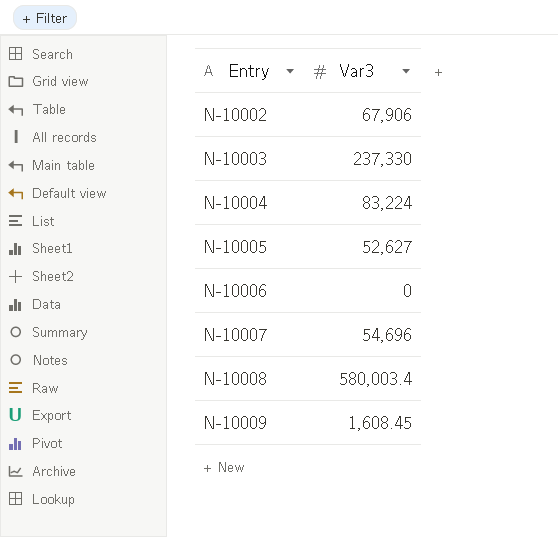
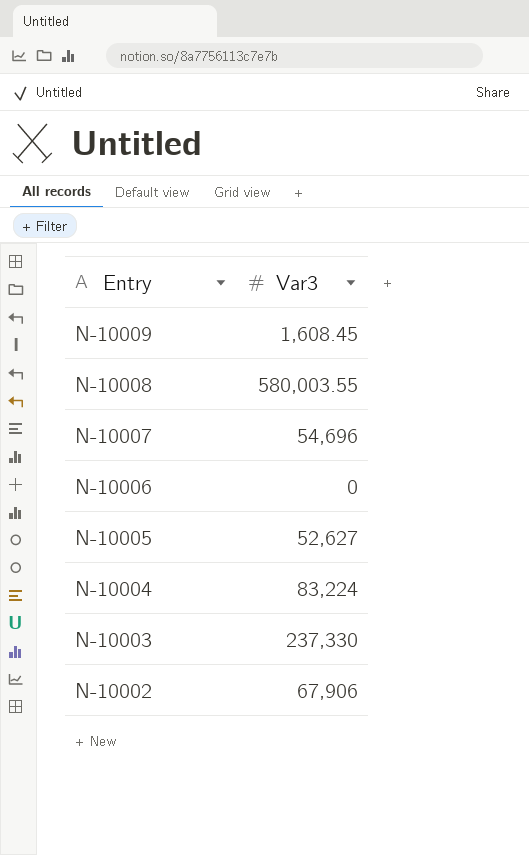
row order: Entry ascending -> Entry descending
N-10008 | Var3: 580,003.4 -> 580,003.55

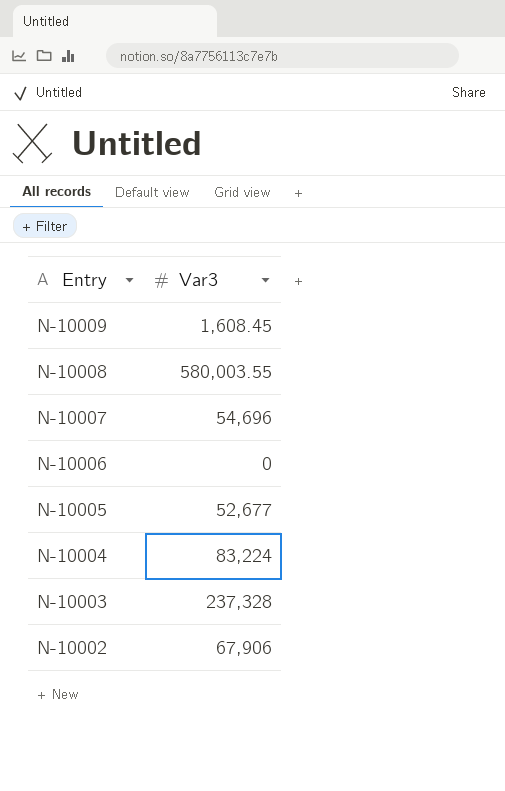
N-10005 | Var3: 52,627 -> 52,677
N-10003 | Var3: 237,330 -> 237,328

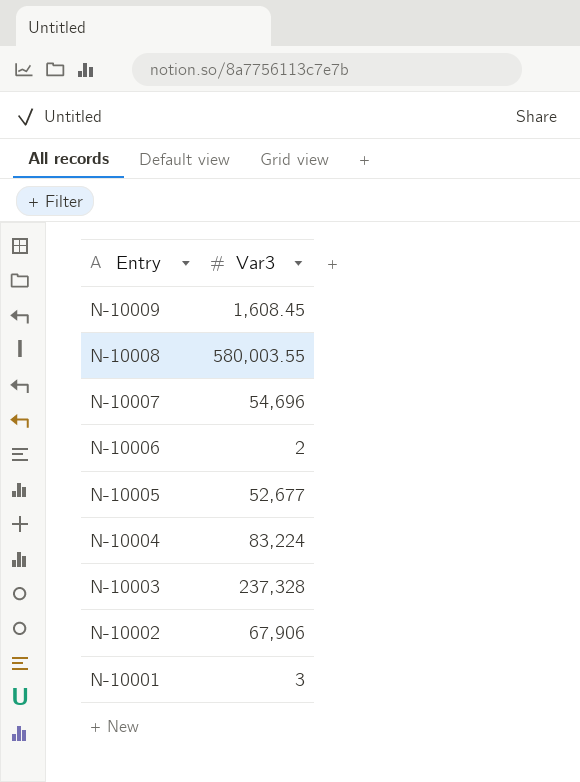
N-10006 | Var3: 0 -> 2
row N-10001: none -> 3

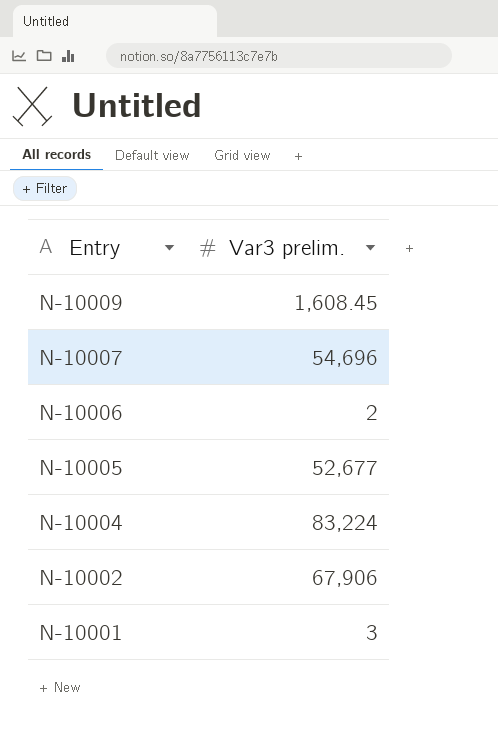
column name: Var3 -> Var3 prelim.
row N-10008: 580,003.55 -> none
row N-10003: 237,328 -> none

